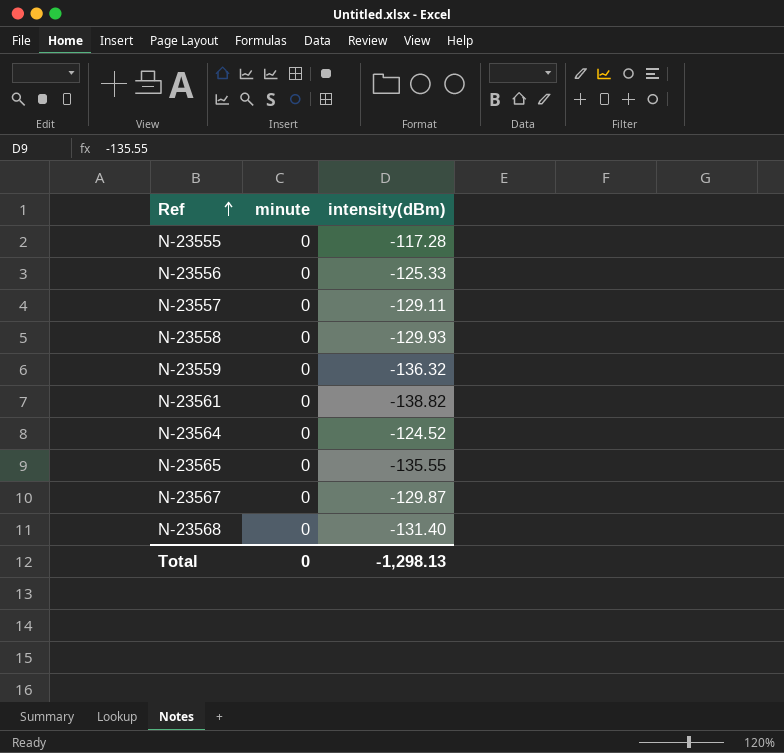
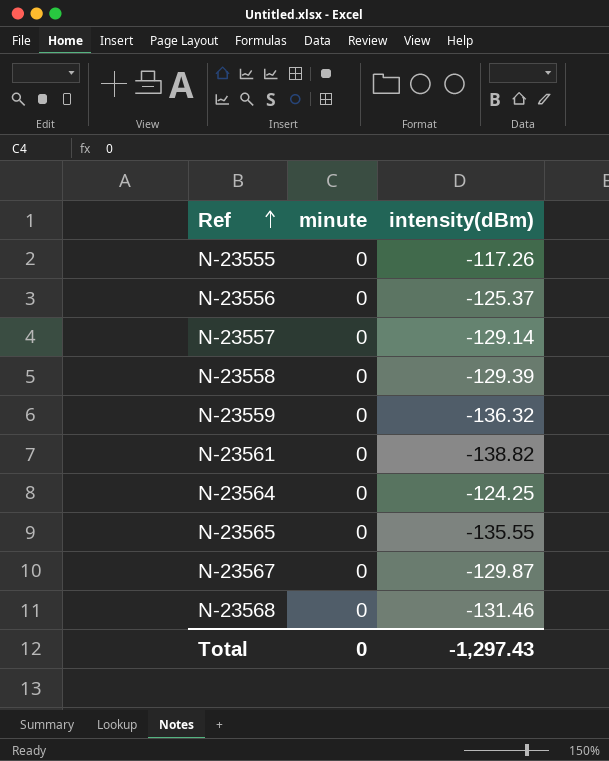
N-23555 | intensity(dBm): -117.28 -> -117.26
N-23556 | intensity(dBm): -125.33 -> -125.37
N-23557 | intensity(dBm): -129.11 -> -129.14
N-23558 | intensity(dBm): -129.93 -> -129.39
N-23564 | intensity(dBm): -124.52 -> -124.25
N-23568 | intensity(dBm): -131.40 -> -131.46
Total | intensity(dBm): -1,298.13 -> -1,297.43

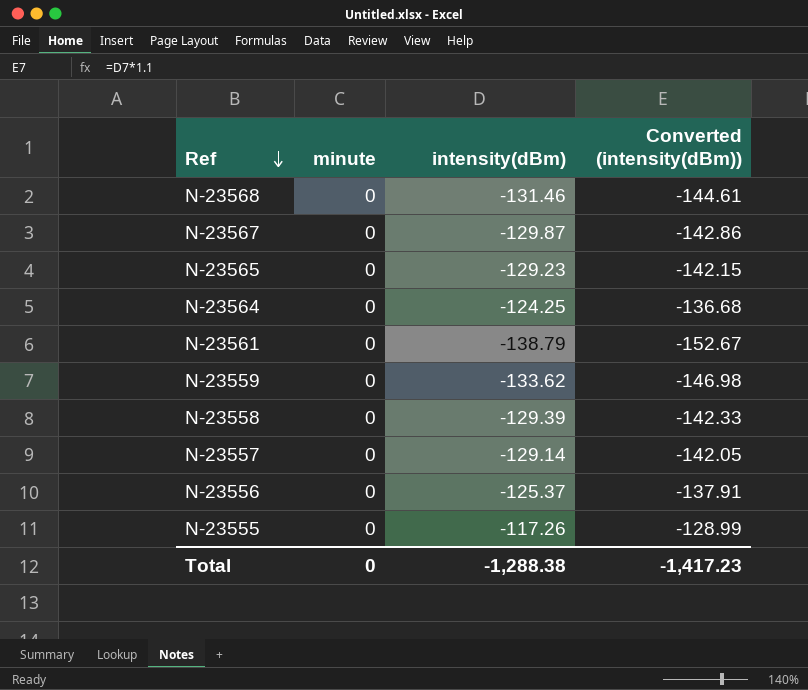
row order: Ref ascending -> Ref descending
column Converted (intensity(dBm)) | formula: none -> [intensity(dBm)] * 1.1
N-23565 | intensity(dBm): -135.55 -> -129.23
N-23561 | intensity(dBm): -138.82 -> -138.79
N-23559 | intensity(dBm): -136.32 -> -133.62
Total | intensity(dBm): -1,297.43 -> -1,288.38

